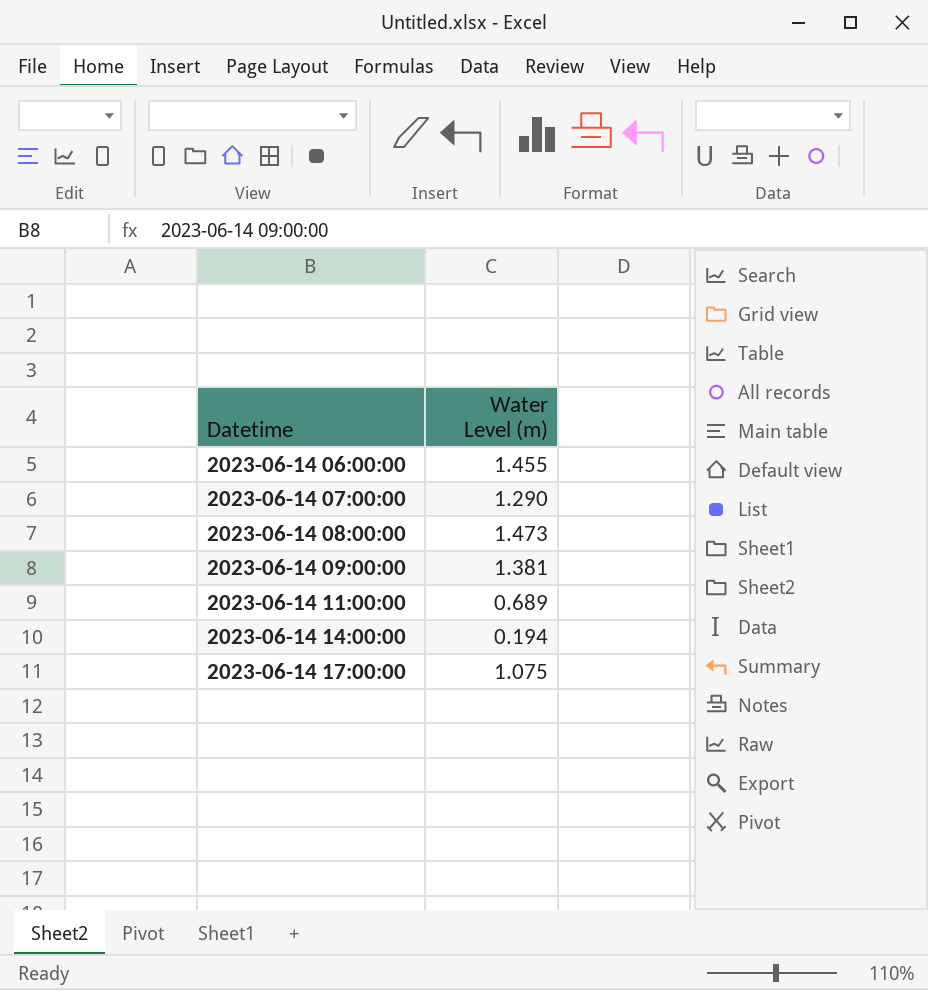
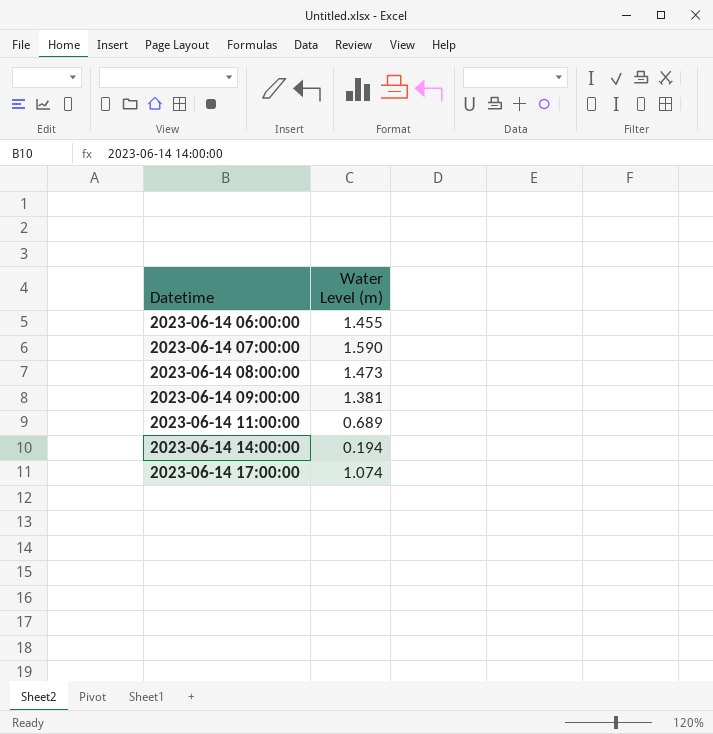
2023-06-14 07:00:00 | Water Level (m): 1.290 -> 1.590
2023-06-14 17:00:00 | Water Level (m): 1.075 -> 1.074

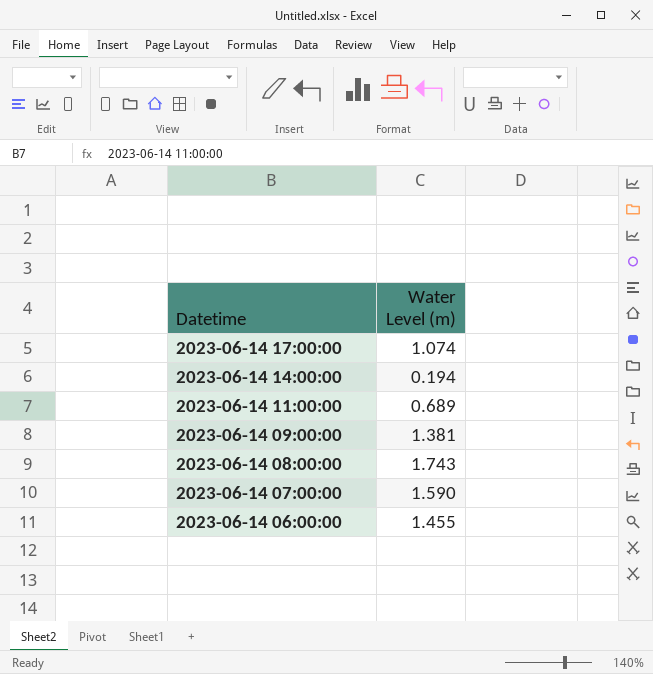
row order: Datetime ascending -> Datetime descending
2023-06-14 08:00:00 | Water Level (m): 1.473 -> 1.743

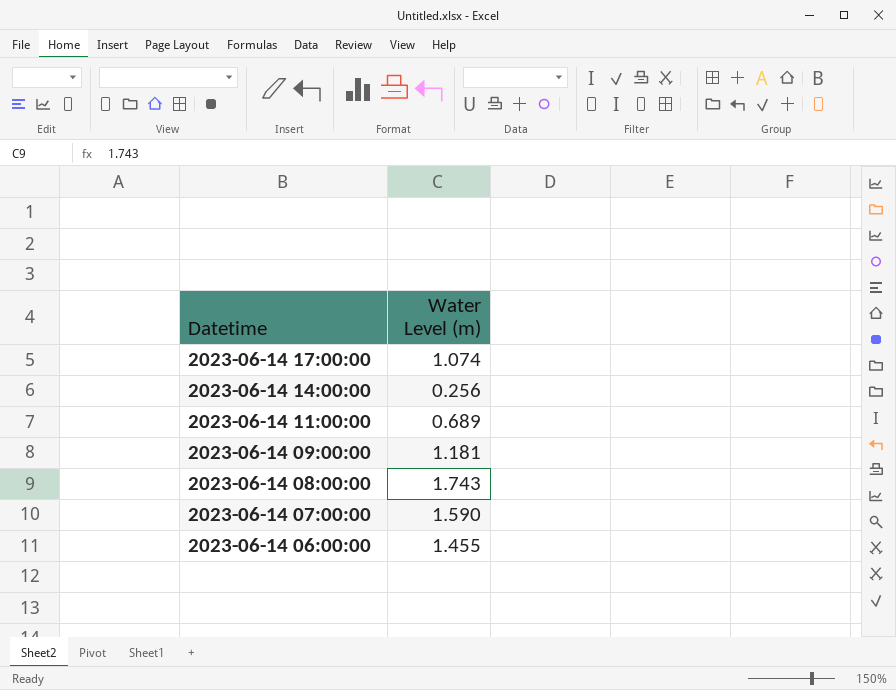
2023-06-14 14:00:00 | Water Level (m): 0.194 -> 0.256
2023-06-14 09:00:00 | Water Level (m): 1.381 -> 1.181

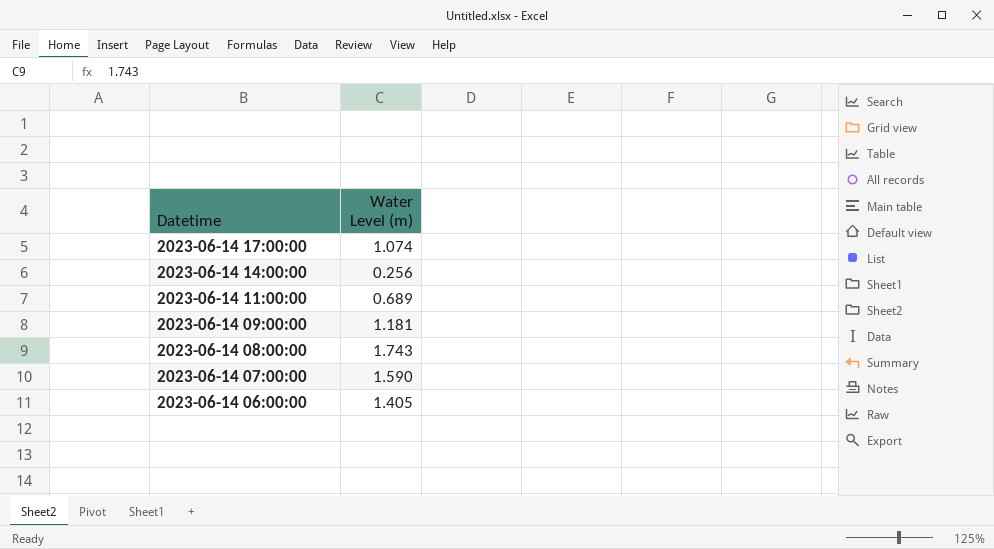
2023-06-14 06:00:00 | Water Level (m): 1.455 -> 1.405

